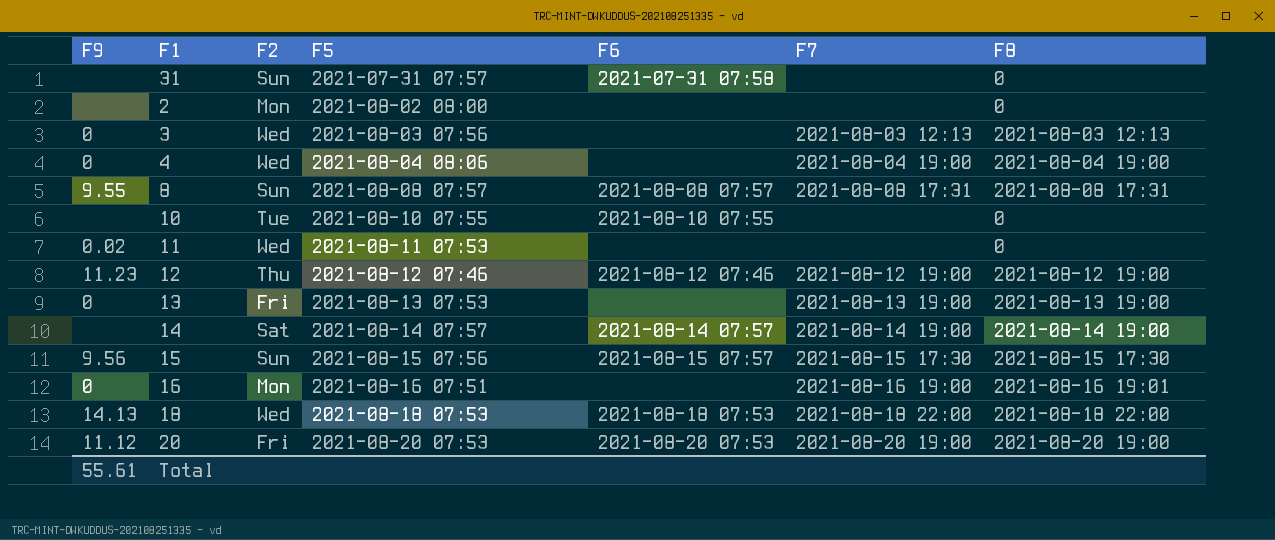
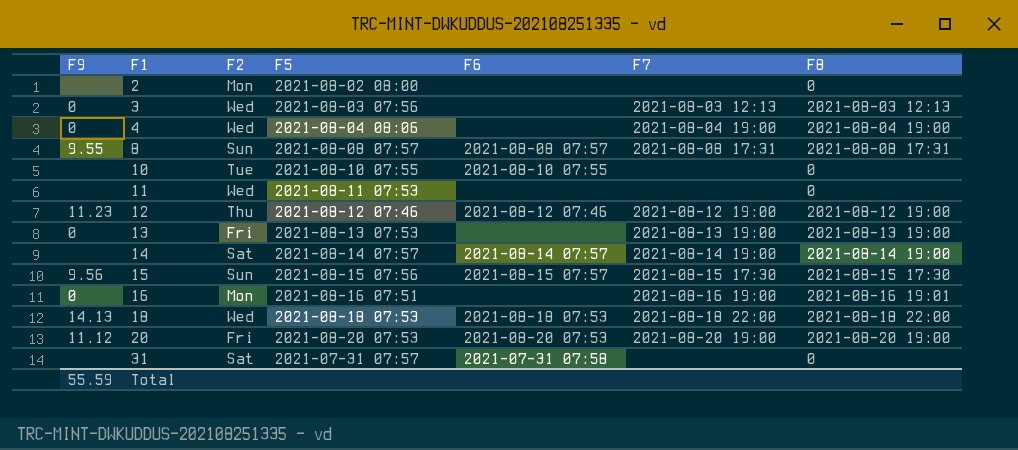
row order: F5 ascending -> F1 ascending
11 | F9: 0.02 -> none
31 | F2: Sun -> Sat
Total | F9: 55.61 -> 55.59

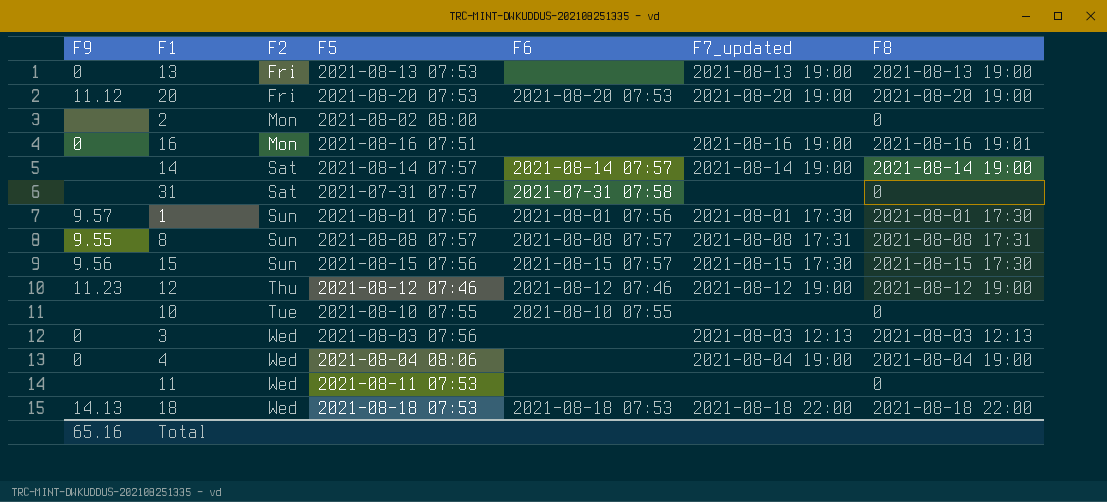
row order: F1 ascending -> F2 ascending
column name: F7 -> F7_updated
row 1: none -> 9.57 | Sun | 2021-08-01 07:56 | 2021-08-01 07:56 | 2021-08-01 17:30 | 2021-08-01 17:30
Total | F9: 55.59 -> 65.16

